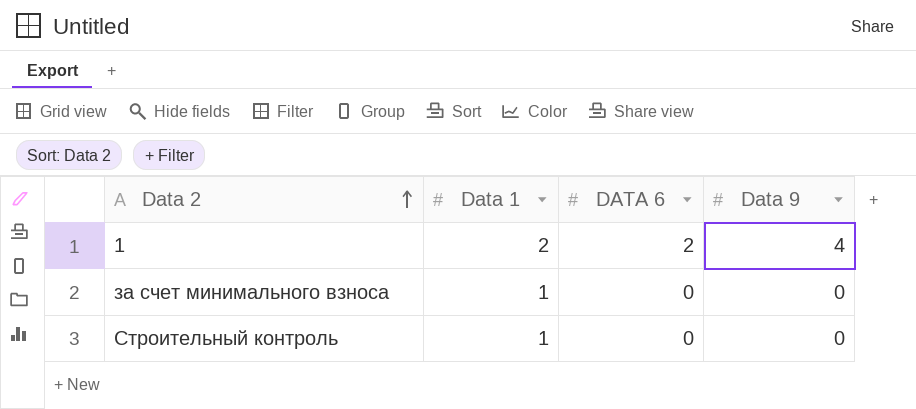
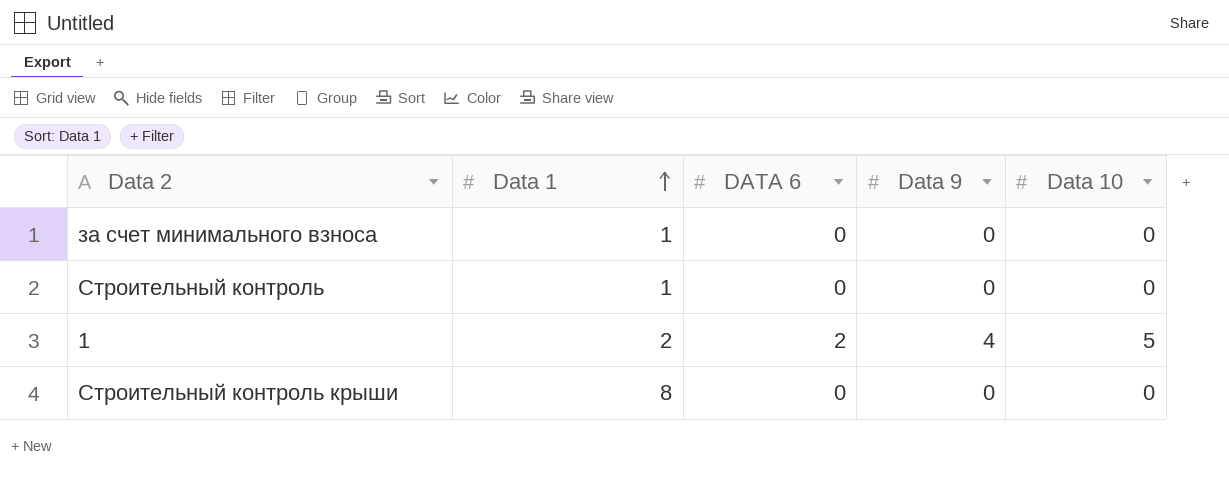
row order: Data 2 ascending -> Data 1 ascending
column Data 10 | position: none -> 5
row Строительный контроль крыши: none -> 8 | 0 | 0 | 0

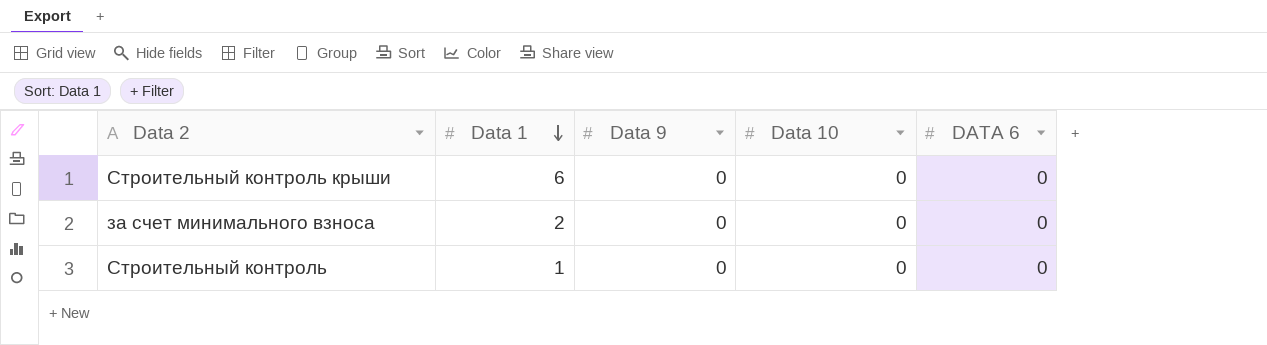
row order: Data 1 ascending -> Data 1 descending
column DATA 6 | position: 3 -> 5
row 1: 2 | 2 | 4 | 5 -> none
Строительный контроль крыши | Data 1: 8 -> 6
за счет минимального взноса | Data 1: 1 -> 2

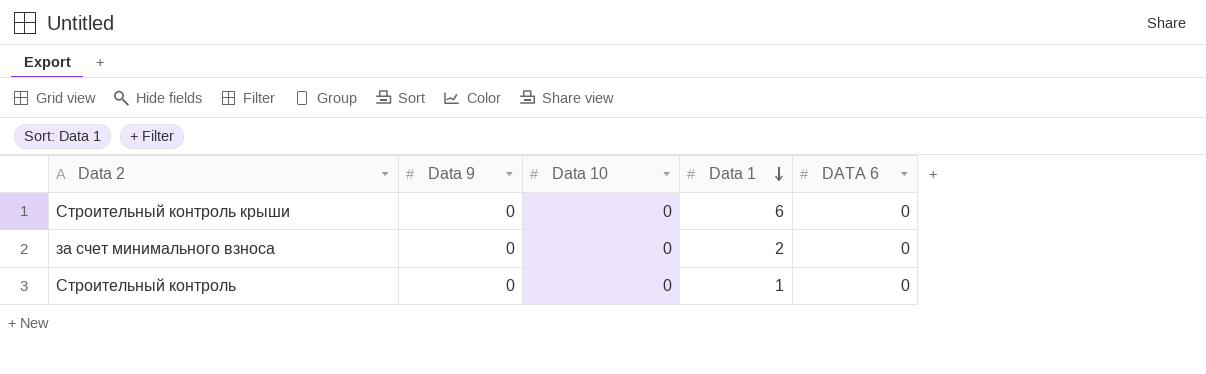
column Data 1 | position: 2 -> 4

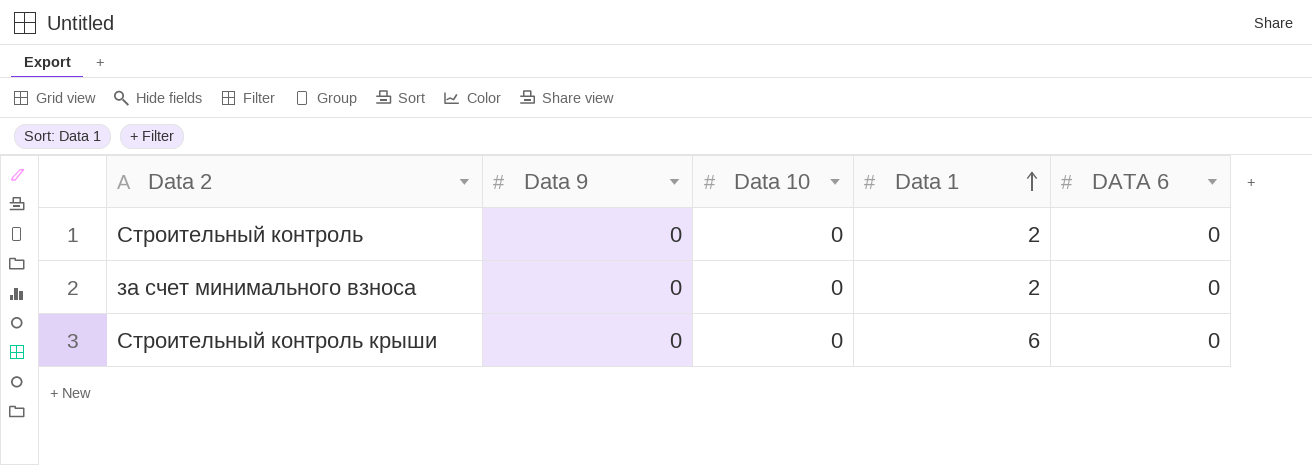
row order: Data 1 descending -> Data 1 ascending
Строительный контроль | Data 1: 1 -> 2

